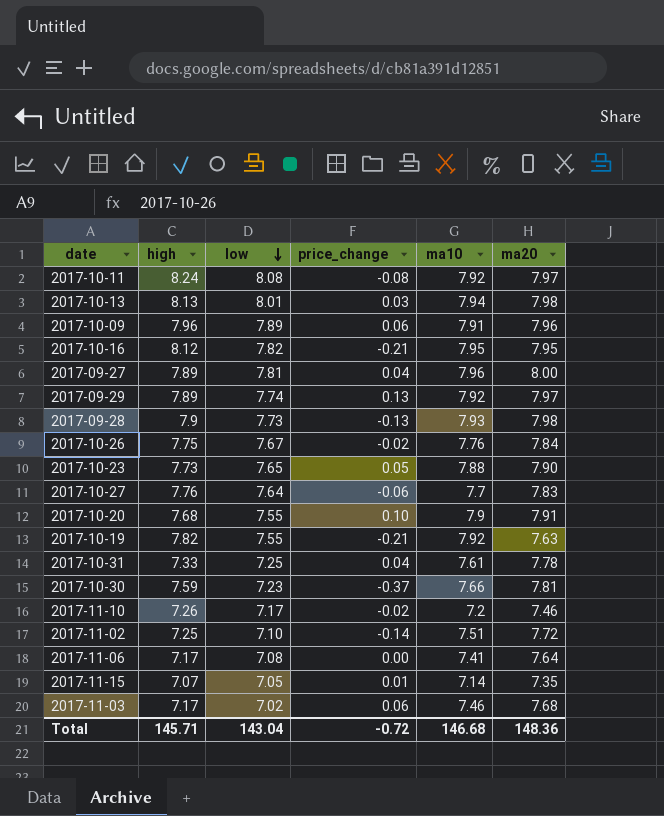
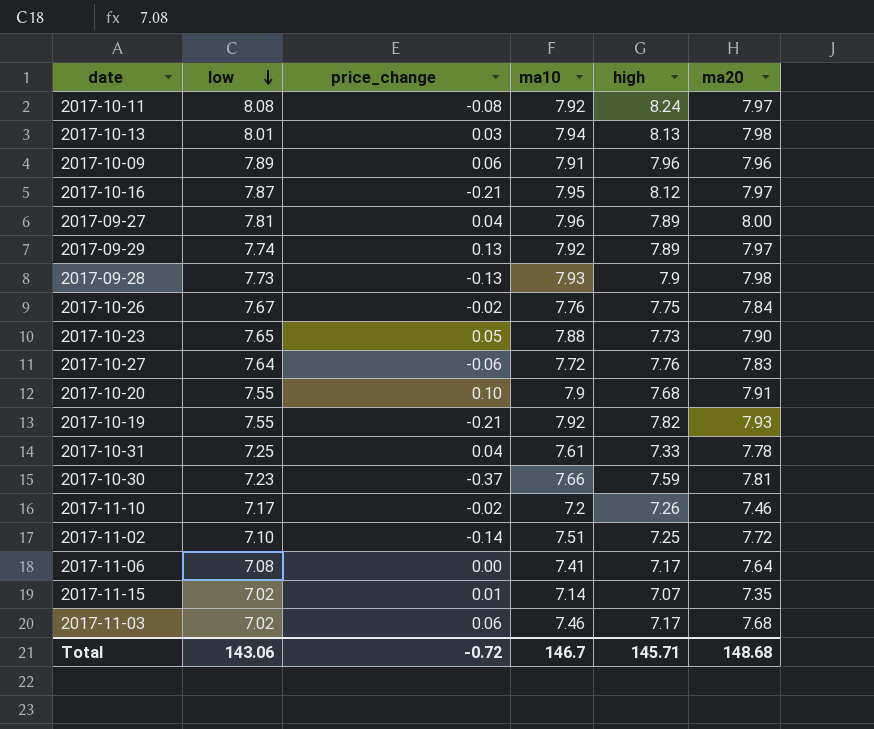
column high | position: 2 -> 5
2017-10-16 | low: 7.82 -> 7.87
2017-10-16 | ma20: 7.95 -> 7.97
2017-10-27 | ma10: 7.7 -> 7.72
2017-10-19 | ma20: 7.63 -> 7.93
2017-11-15 | low: 7.05 -> 7.02
Total | low: 143.04 -> 143.06
Total | ma10: 146.68 -> 146.7
Total | ma20: 148.36 -> 148.68

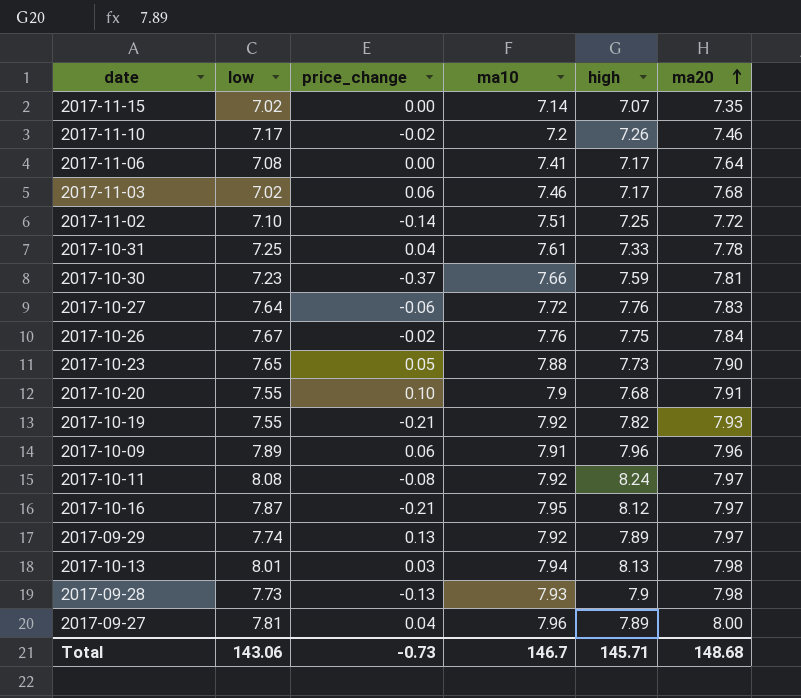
row order: low descending -> ma20 ascending
2017-11-15 | price_change: 0.01 -> 0.00
Total | price_change: -0.72 -> -0.73

